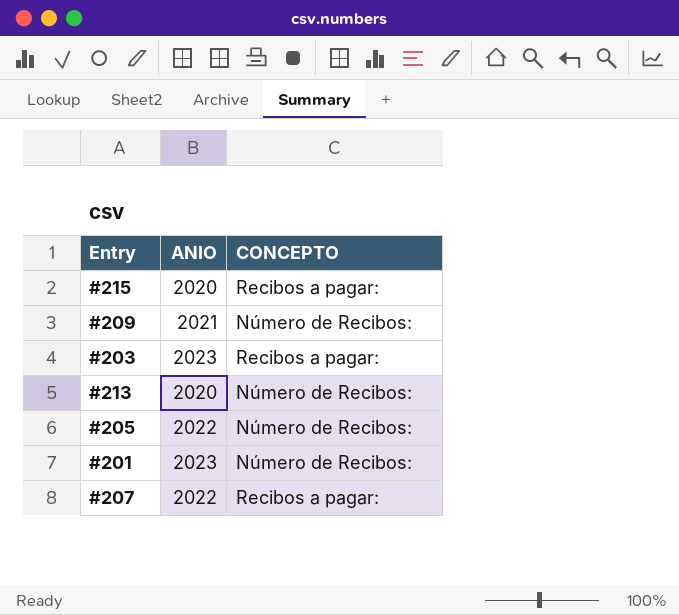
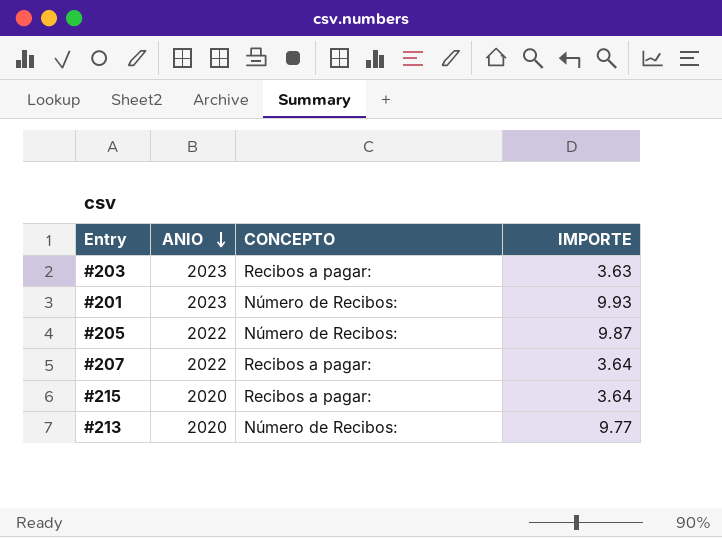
row order: none -> ANIO descending
column IMPORTE | position: none -> 4
row #209: 2021 | Número de Recibos: -> none

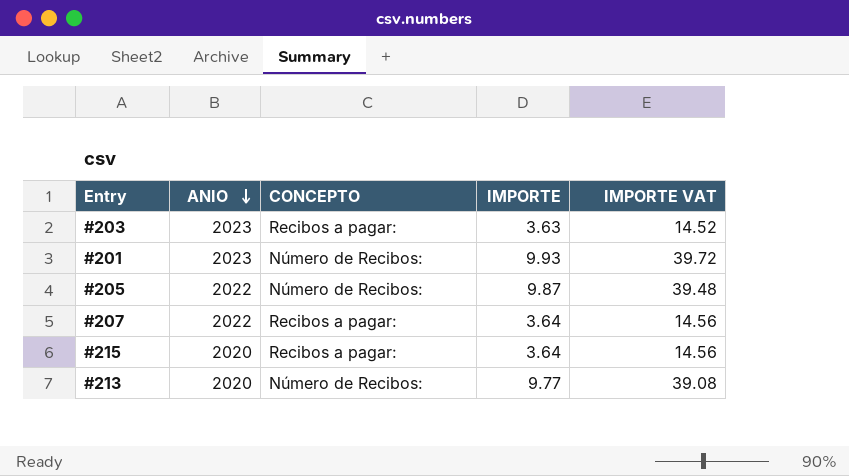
column IMPORTE VAT | formula: none -> [IMPORTE] * 4

